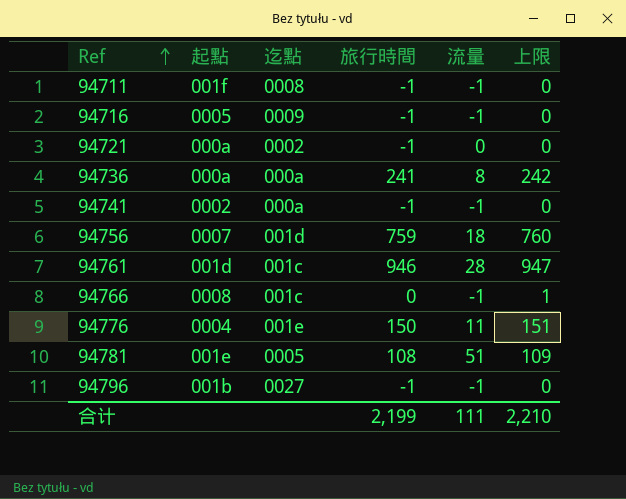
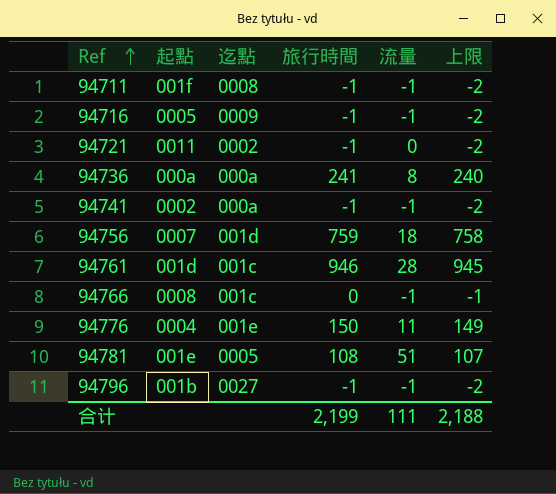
column 上限 | formula: [旅行時間] + 1 -> [旅行時間] - 1
94721 | 起點: 000a -> 0011
合计 | 上限: 2,210 -> 2,188

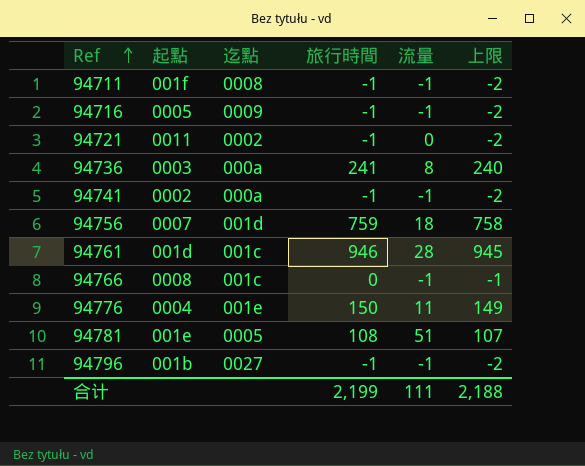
94736 | 起點: 000a -> 0003

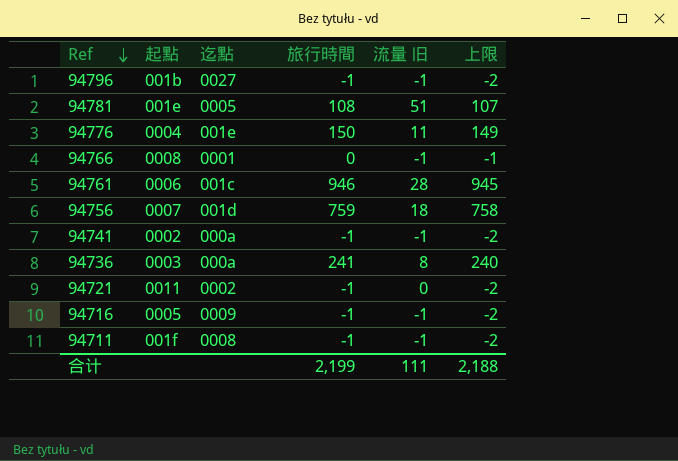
row order: Ref ascending -> Ref descending
column name: 流量 -> 流量 旧
94766 | 迄點: 001c -> 0001
94761 | 起點: 001d -> 0006

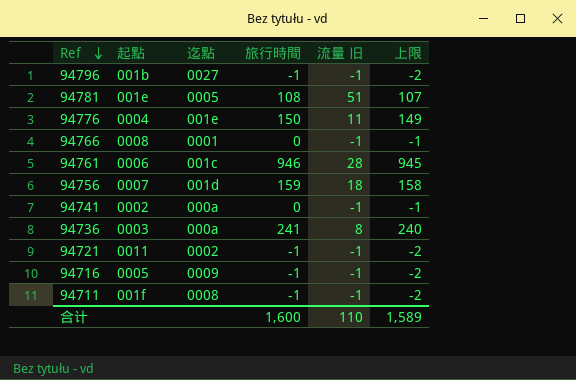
94756 | 旅行時間: 759 -> 159
94756 | 上限: 758 -> 158
94741 | 旅行時間: -1 -> 0
94741 | 上限: -2 -> -1
94721 | 流量 旧: 0 -> -1
合计 | 旅行時間: 2,199 -> 1,600
合计 | 流量 旧: 111 -> 110
合计 | 上限: 2,188 -> 1,589

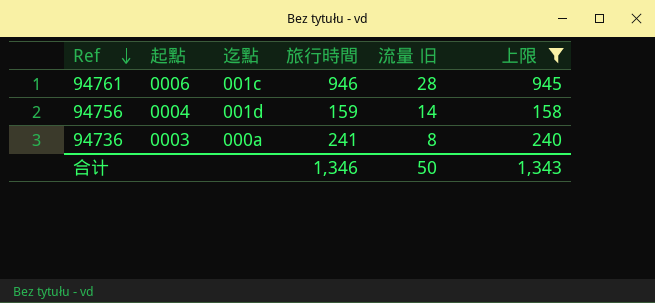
filter: none -> 上限 >= 158
94756 | 起點: 0007 -> 0004
94756 | 流量 旧: 18 -> 14
合计 | 旅行時間: 1,600 -> 1,346
合计 | 流量 旧: 110 -> 50
合计 | 上限: 1,589 -> 1,343

